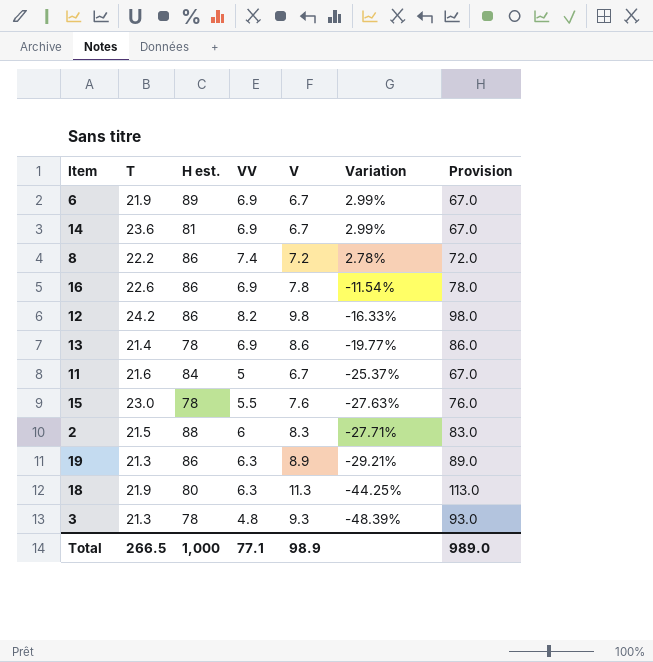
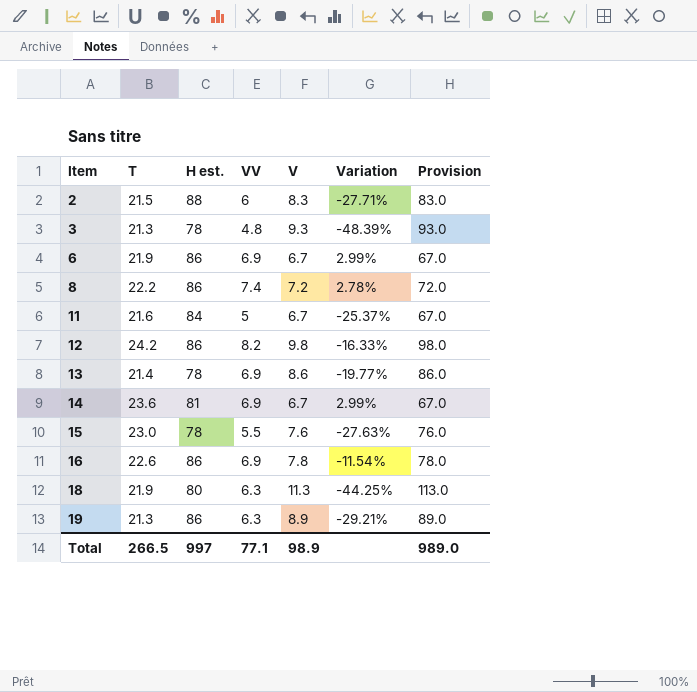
row order: Variation descending -> Item ascending
6 | H est.: 89 -> 86
Total | H est.: 1,000 -> 997

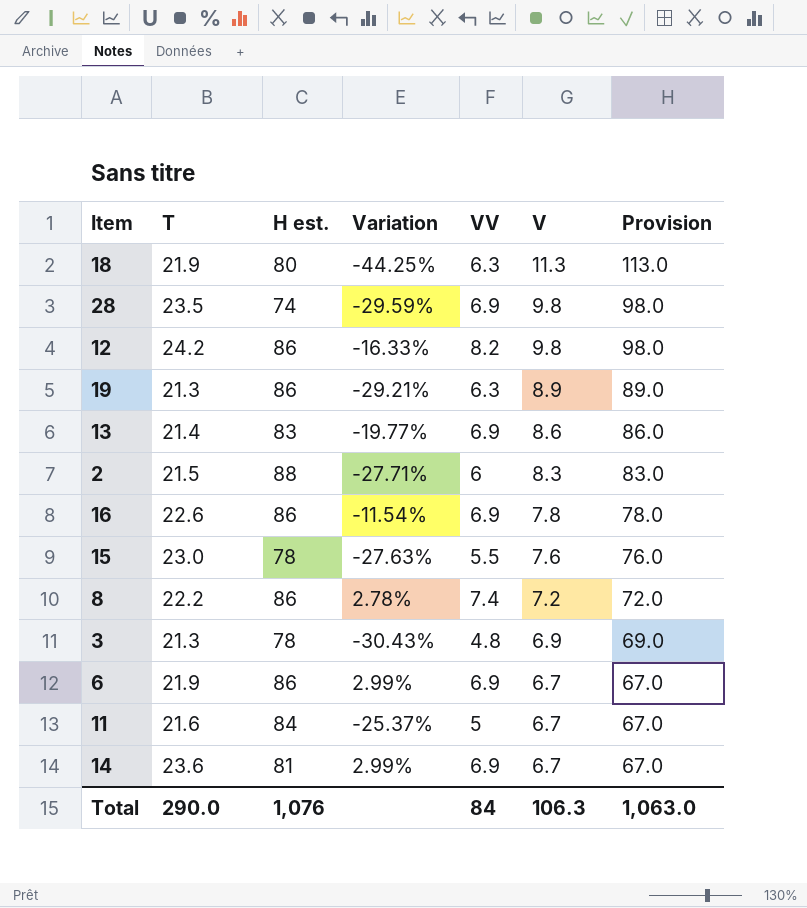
row order: Item ascending -> V descending
column Variation | position: 6 -> 4
row 28: none -> 23.5 | 74 | -29.59% | 6.9 | 9.8 | 98.0
13 | H est.: 78 -> 83
3 | Variation: -48.39% -> -30.43%
3 | V: 9.3 -> 6.9
3 | Provision: 93.0 -> 69.0
Total | T: 266.5 -> 290.0
Total | H est.: 997 -> 1,076
Total | VV: 77.1 -> 84
Total | V: 98.9 -> 106.3
Total | Provision: 989.0 -> 1,063.0

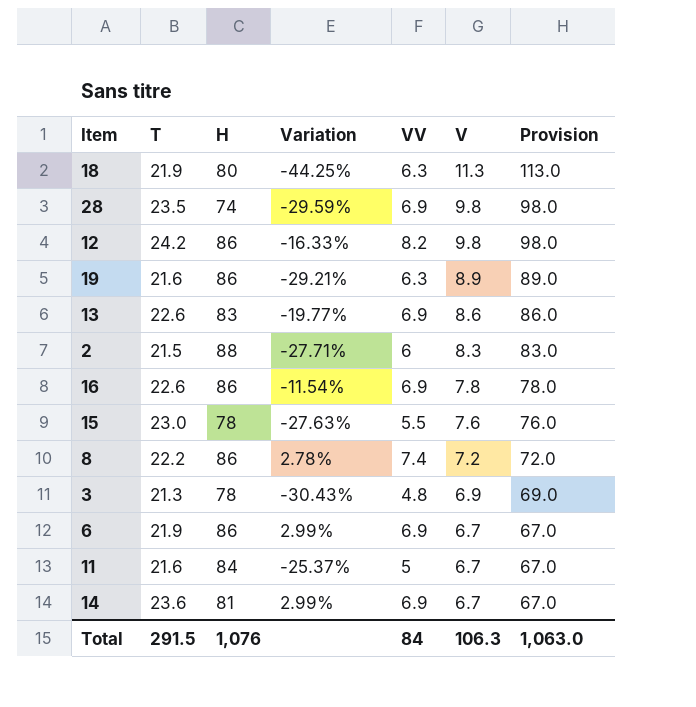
column name: H est. -> H
19 | T: 21.3 -> 21.6
13 | T: 21.4 -> 22.6
Total | T: 290.0 -> 291.5

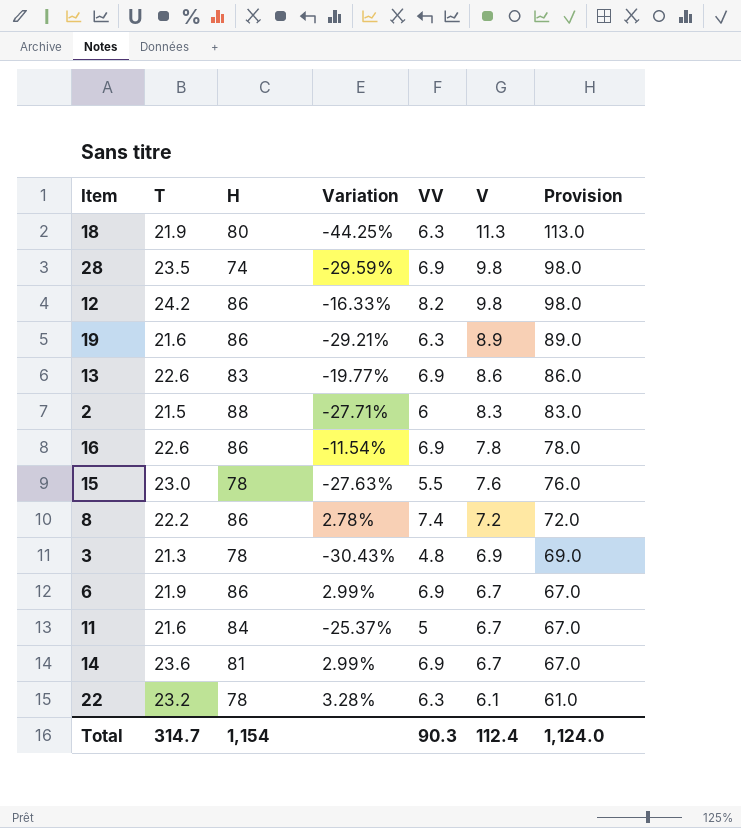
row 22: none -> 23.2 | 78 | 3.28% | 6.3 | 6.1 | 61.0
Total | T: 291.5 -> 314.7
Total | H: 1,076 -> 1,154
Total | VV: 84 -> 90.3
Total | V: 106.3 -> 112.4
Total | Provision: 1,063.0 -> 1,124.0

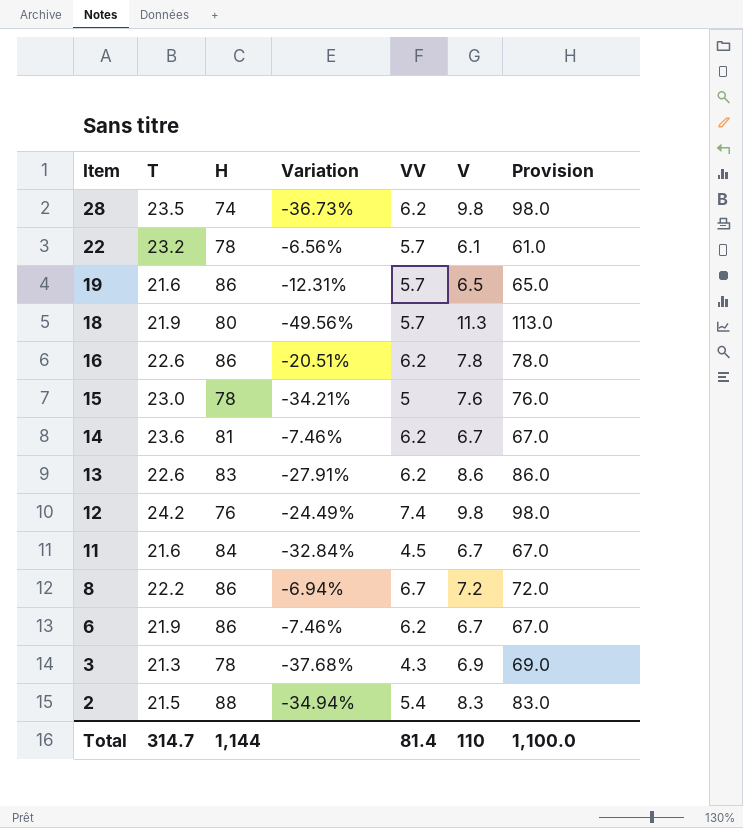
row order: V descending -> Item descending
28 | Variation: -29.59% -> -36.73%
28 | VV: 6.9 -> 6.2
22 | Variation: 3.28% -> -6.56%
22 | VV: 6.3 -> 5.7
19 | Variation: -29.21% -> -12.31%
19 | VV: 6.3 -> 5.7
19 | V: 8.9 -> 6.5
19 | Provision: 89.0 -> 65.0
18 | Variation: -44.25% -> -49.56%
18 | VV: 6.3 -> 5.7
16 | Variation: -11.54% -> -20.51%
16 | VV: 6.9 -> 6.2
15 | Variation: -27.63% -> -34.21%
15 | VV: 5.5 -> 5
14 | Variation: 2.99% -> -7.46%
14 | VV: 6.9 -> 6.2
13 | Variation: -19.77% -> -27.91%
13 | VV: 6.9 -> 6.2
12 | H: 86 -> 76
12 | Variation: -16.33% -> -24.49%
12 | VV: 8.2 -> 7.4
11 | Variation: -25.37% -> -32.84%
11 | VV: 5 -> 4.5
8 | Variation: 2.78% -> -6.94%
8 | VV: 7.4 -> 6.7
6 | Variation: 2.99% -> -7.46%
6 | VV: 6.9 -> 6.2
3 | Variation: -30.43% -> -37.68%
3 | VV: 4.8 -> 4.3
2 | Variation: -27.71% -> -34.94%
2 | VV: 6 -> 5.4
Total | H: 1,154 -> 1,144
Total | VV: 90.3 -> 81.4
Total | V: 112.4 -> 110
Total | Provision: 1,124.0 -> 1,100.0

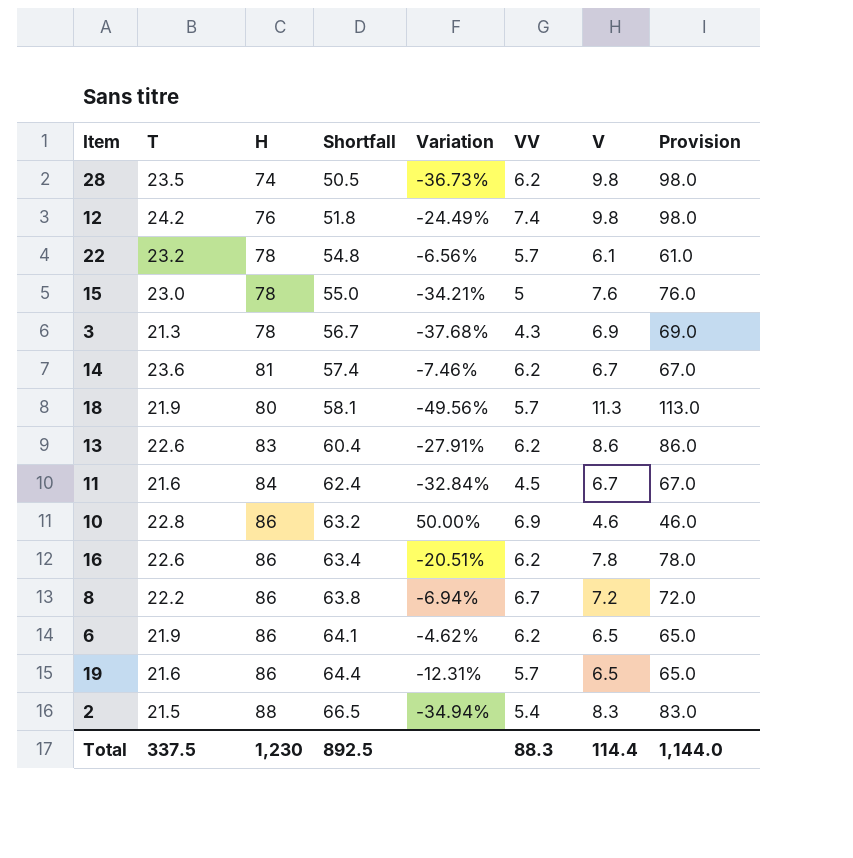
row order: Item descending -> Shortfall ascending
column Shortfall | formula: none -> [H] - [T]
row 10: none -> 22.8 | 86 | 63.2 | 50.00% | 6.9 | 4.6 | 46.0
6 | Variation: -7.46% -> -4.62%
6 | V: 6.7 -> 6.5
6 | Provision: 67.0 -> 65.0
Total | T: 314.7 -> 337.5
Total | H: 1,144 -> 1,230
Total | VV: 81.4 -> 88.3
Total | V: 110 -> 114.4
Total | Provision: 1,100.0 -> 1,144.0

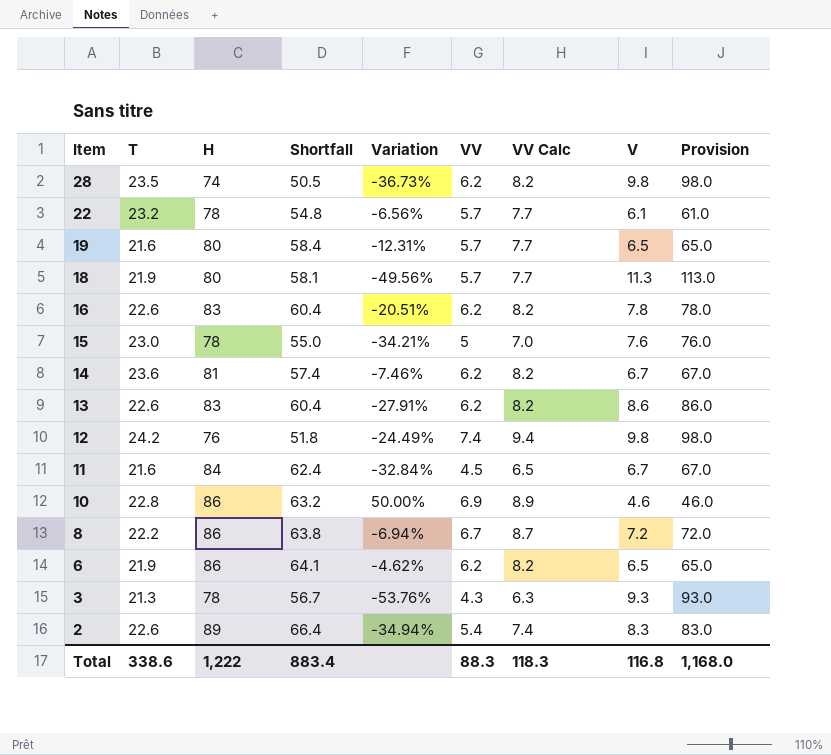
row order: Shortfall ascending -> Item descending
column VV Calc | formula: none -> [VV] + 2
19 | H: 86 -> 80
19 | Shortfall: 64.4 -> 58.4
16 | H: 86 -> 83
16 | Shortfall: 63.4 -> 60.4
3 | Variation: -37.68% -> -53.76%
3 | V: 6.9 -> 9.3
3 | Provision: 69.0 -> 93.0
2 | T: 21.5 -> 22.6
2 | H: 88 -> 89
2 | Shortfall: 66.5 -> 66.4
Total | T: 337.5 -> 338.6
Total | H: 1,230 -> 1,222
Total | Shortfall: 892.5 -> 883.4
Total | V: 114.4 -> 116.8
Total | Provision: 1,144.0 -> 1,168.0

